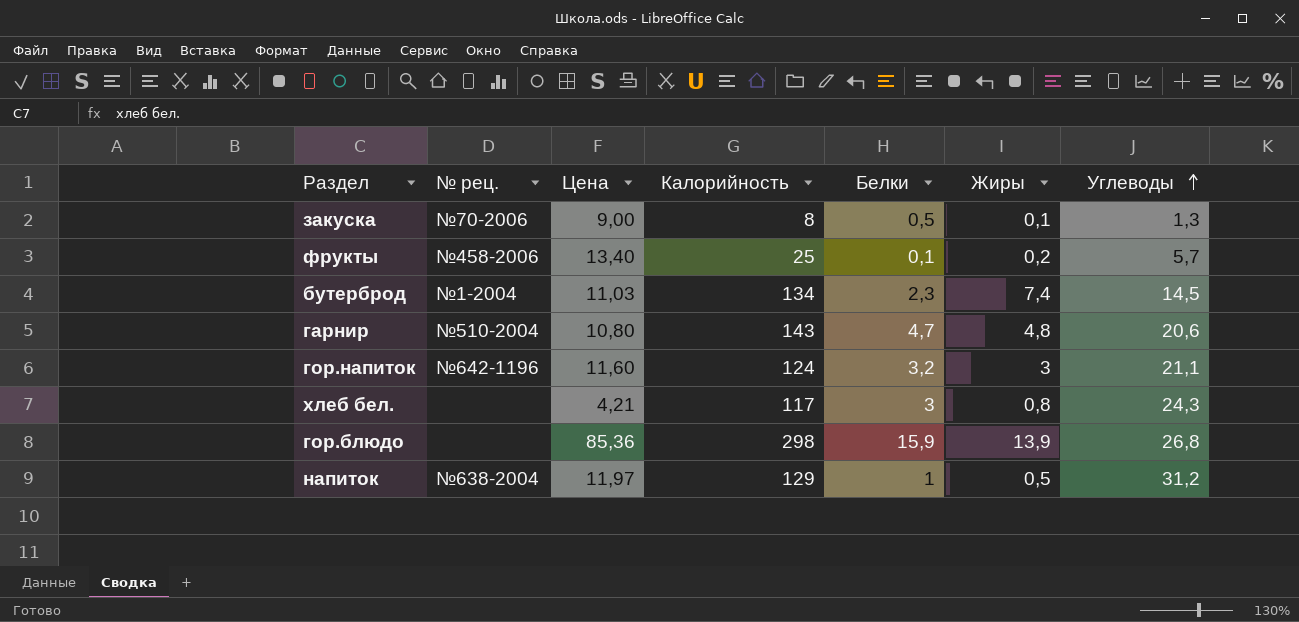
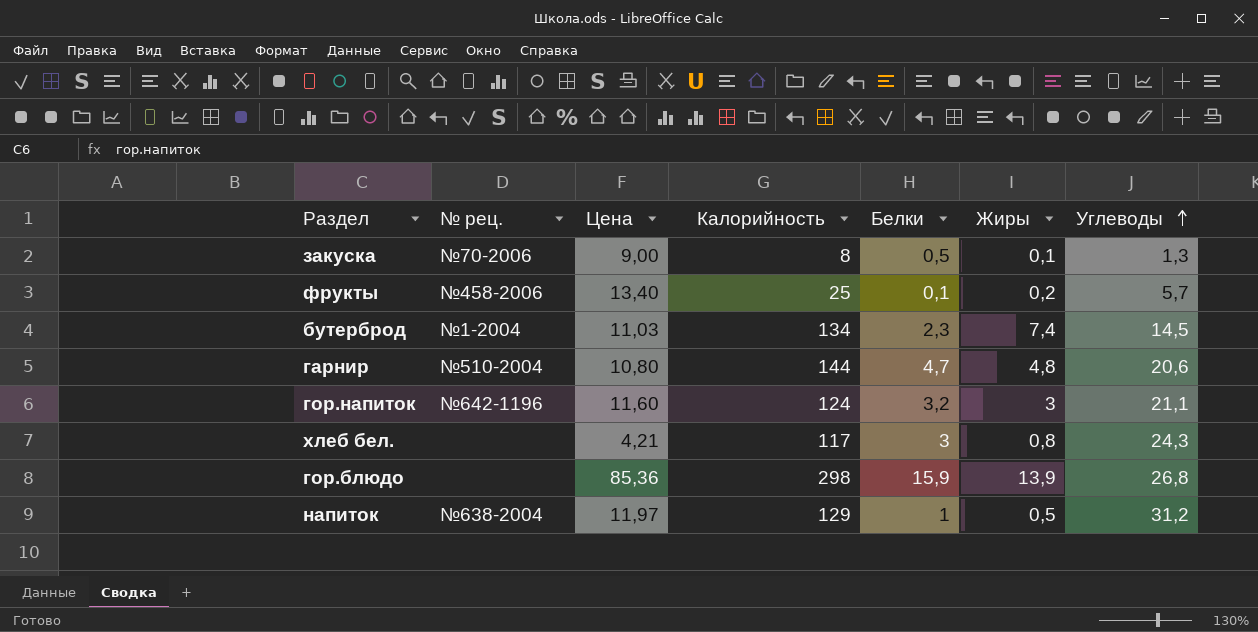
гарнир | Калорийность: 143 -> 144

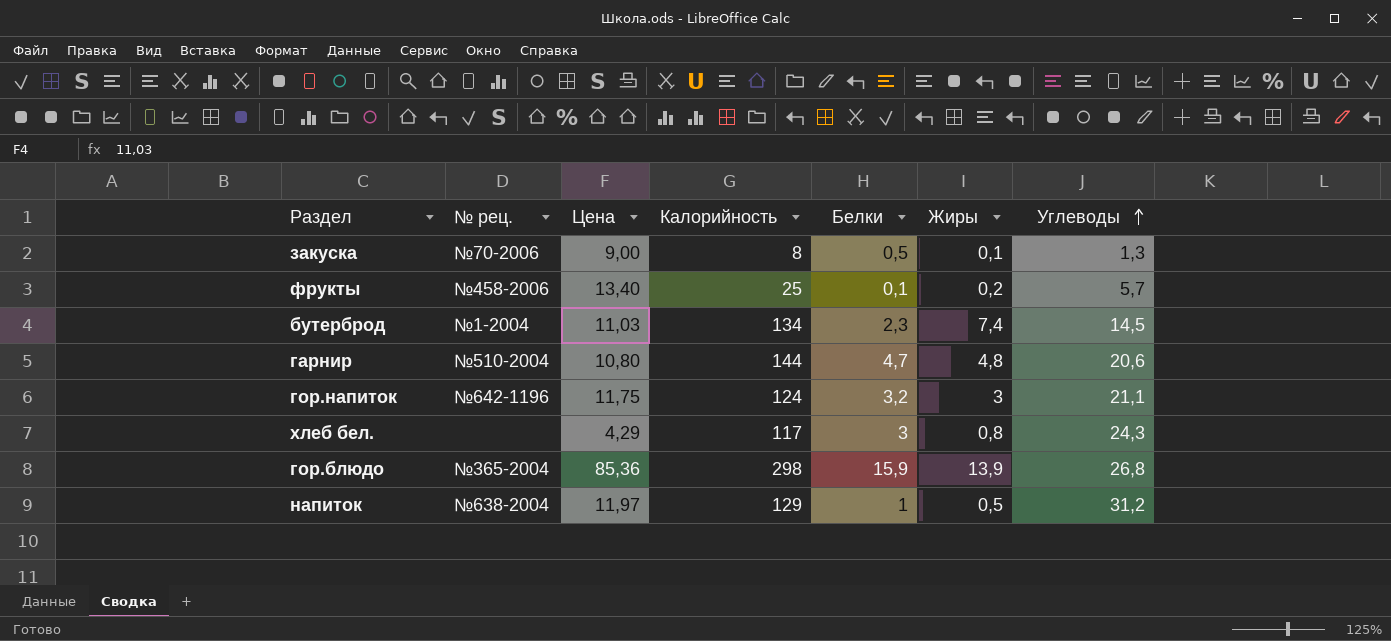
гор.напиток | Цена: 11,60 -> 11,75
хлеб бел. | Цена: 4,21 -> 4,29
гор.блюдо | № рец.: none -> №365-2004

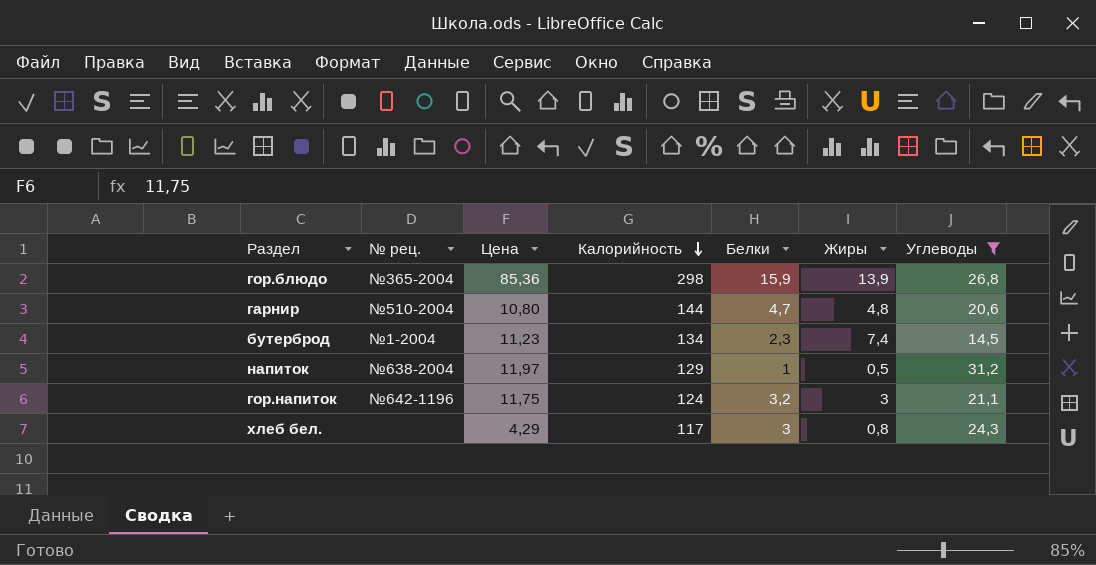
filter: none -> Углеводы >= 14,5
row order: Углеводы ascending -> Калорийность descending
бутерброд | Цена: 11,03 -> 11,23

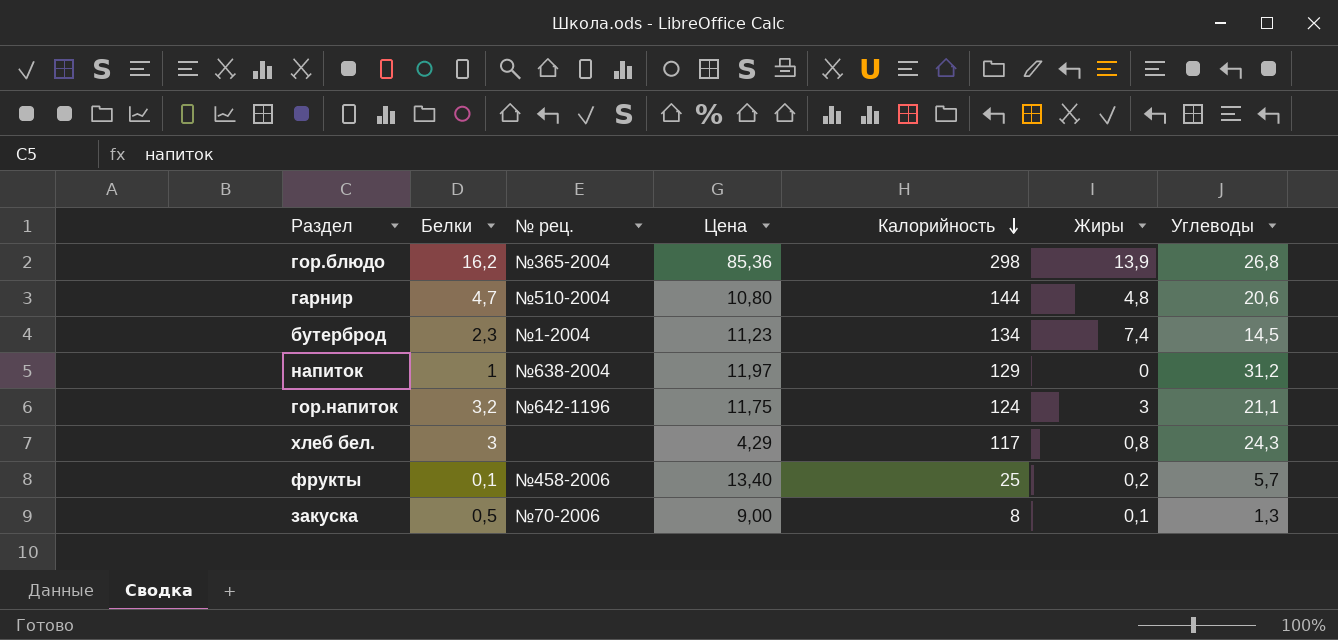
filter: Углеводы >= 14,5 -> none
column Белки | position: 5 -> 2
гор.блюдо | Белки: 15,9 -> 16,2
напиток | Жиры: 0,5 -> 0

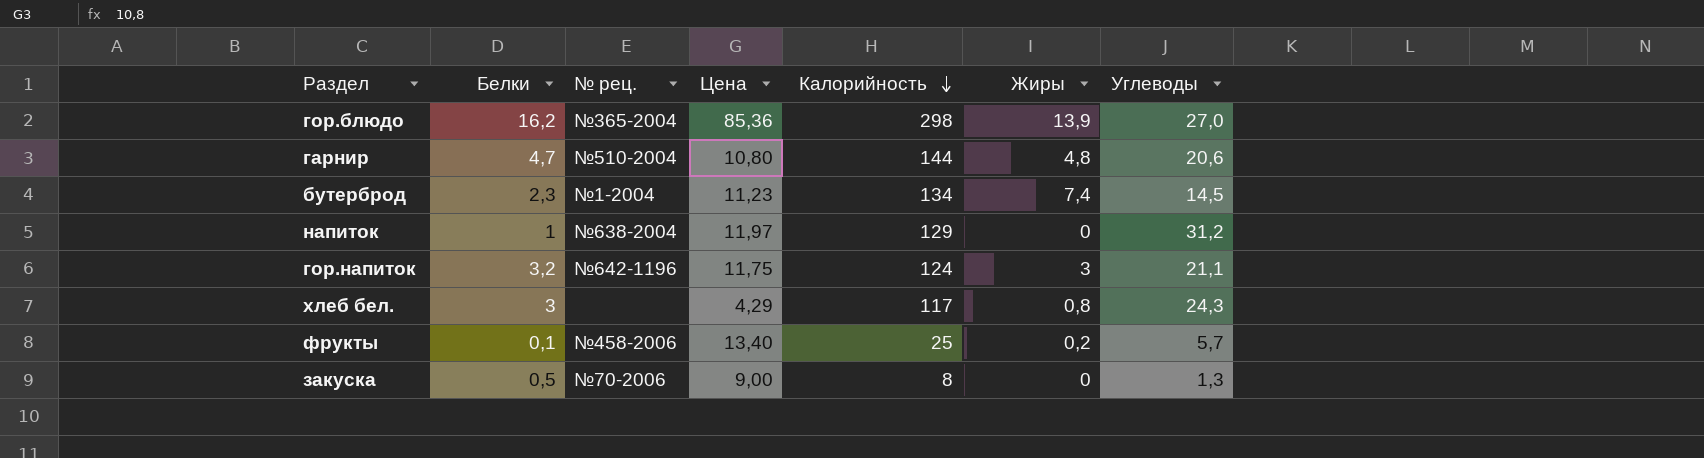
гор.блюдо | Углеводы: 26,8 -> 27,0
закуска | Жиры: 0,1 -> 0

